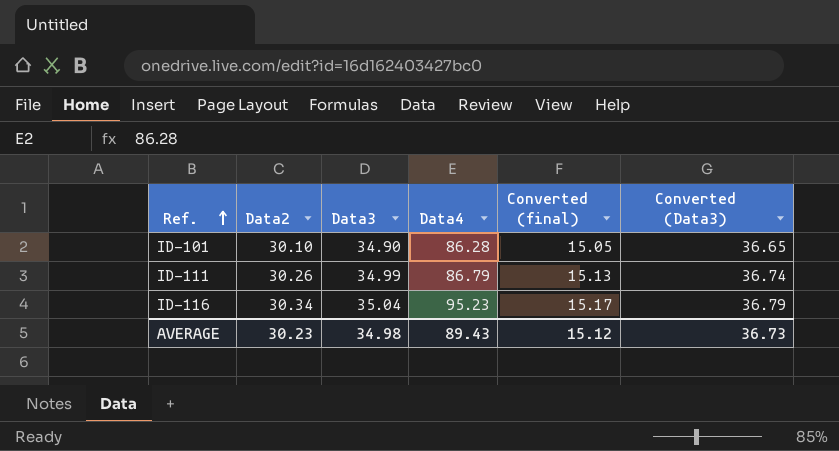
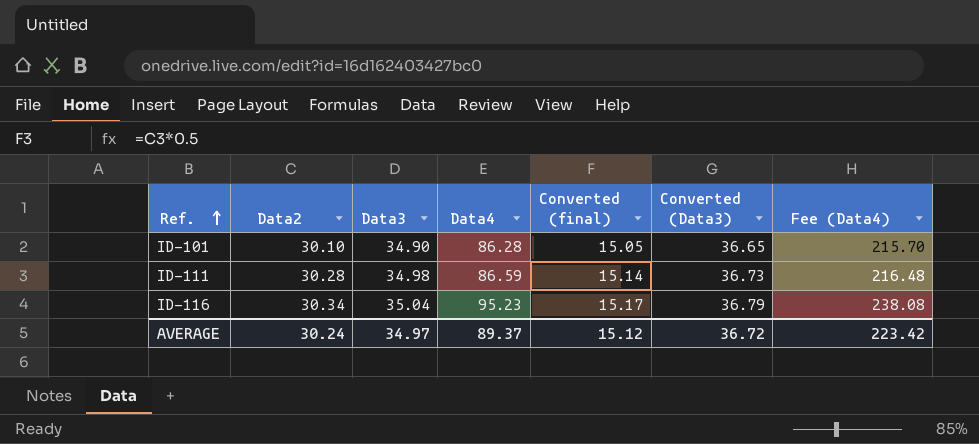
column Fee (Data4) | formula: none -> [Data4] * 2.5
ID-111 | Data2: 30.26 -> 30.28
ID-111 | Data3: 34.99 -> 34.98
ID-111 | Data4: 86.79 -> 86.59
ID-111 | Converted (final): 15.13 -> 15.14
ID-111 | Converted (Data3): 36.74 -> 36.73
AVERAGE | Data2: 30.23 -> 30.24
AVERAGE | Data3: 34.98 -> 34.97
AVERAGE | Data4: 89.43 -> 89.37
AVERAGE | Converted (Data3): 36.73 -> 36.72

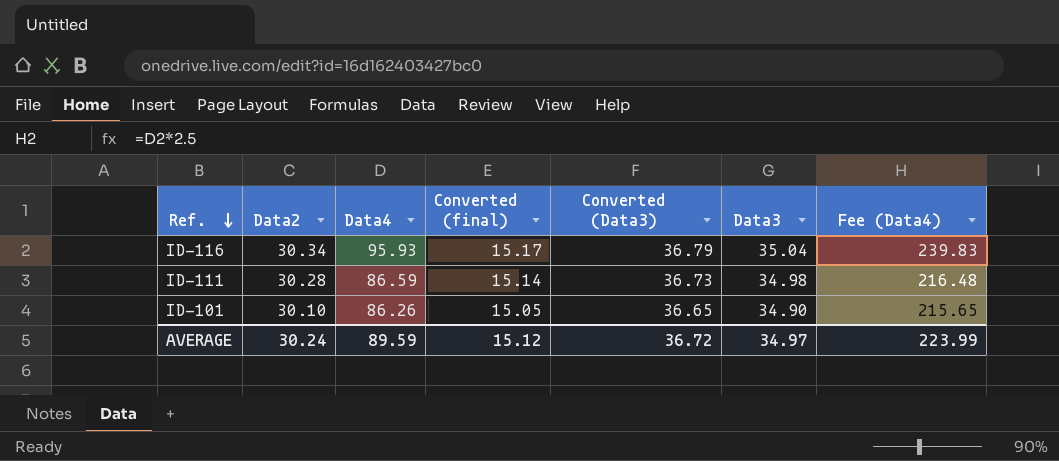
row order: Ref. ascending -> Ref. descending
column Data3 | position: 3 -> 6
ID-116 | Data4: 95.23 -> 95.93
ID-116 | Fee (Data4): 238.08 -> 239.83
ID-101 | Data4: 86.28 -> 86.26
ID-101 | Fee (Data4): 215.70 -> 215.65
AVERAGE | Data4: 89.37 -> 89.59
AVERAGE | Fee (Data4): 223.42 -> 223.99

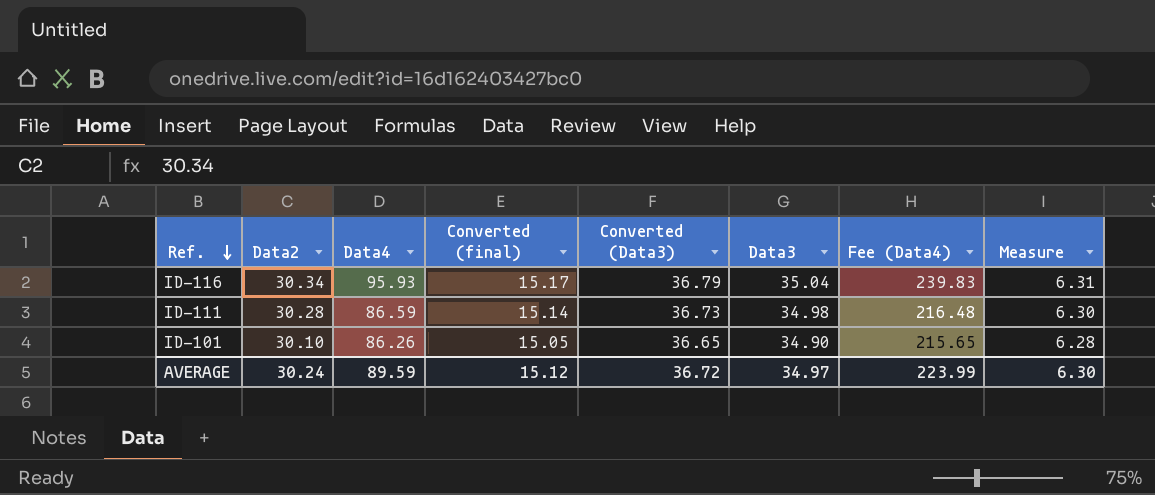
column Measure | formula: none -> [Data3] * 0.18

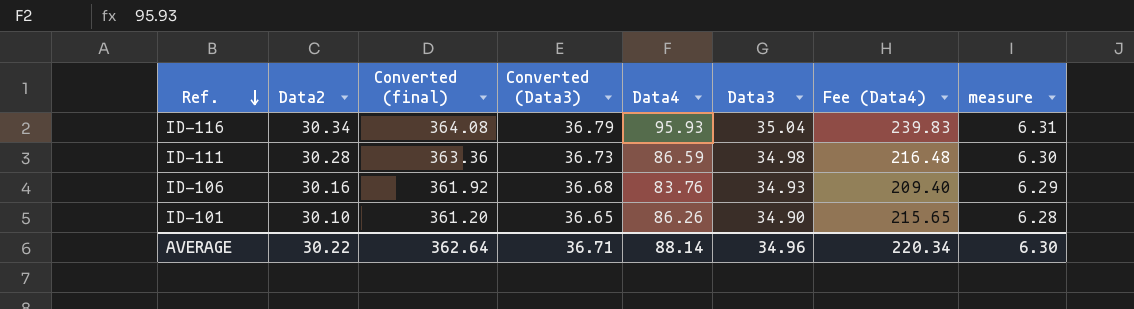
column Converted (final) | formula: [Data2] * 0.5 -> [Data2] * 12
column Data4 | position: 3 -> 5
column name: Measure -> measure
row ID-106: none -> 30.16 | 361.92 | 36.68 | 83.76 | 34.93 | 209.40 | 6.29
AVERAGE | Data2: 30.24 -> 30.22
AVERAGE | Converted (final): 15.12 -> 362.64
AVERAGE | Converted (Data3): 36.72 -> 36.71
AVERAGE | Data4: 89.59 -> 88.14
AVERAGE | Data3: 34.97 -> 34.96
AVERAGE | Fee (Data4): 223.99 -> 220.34

